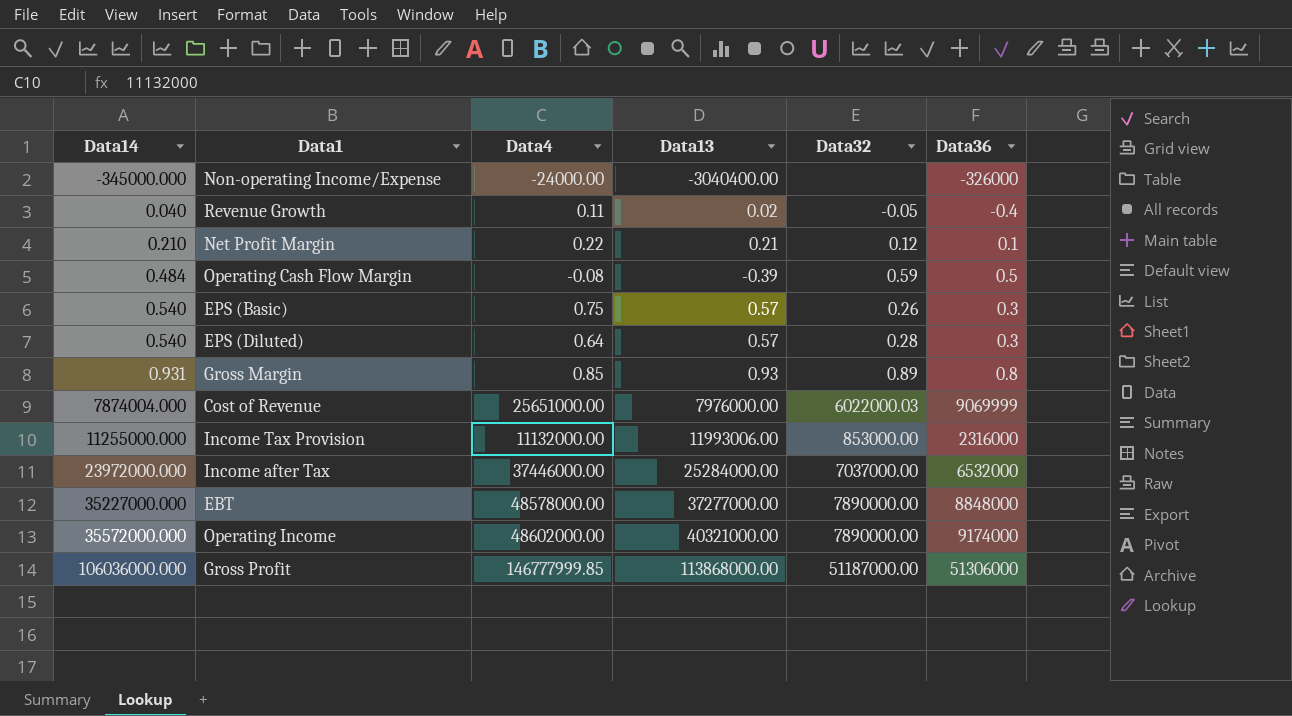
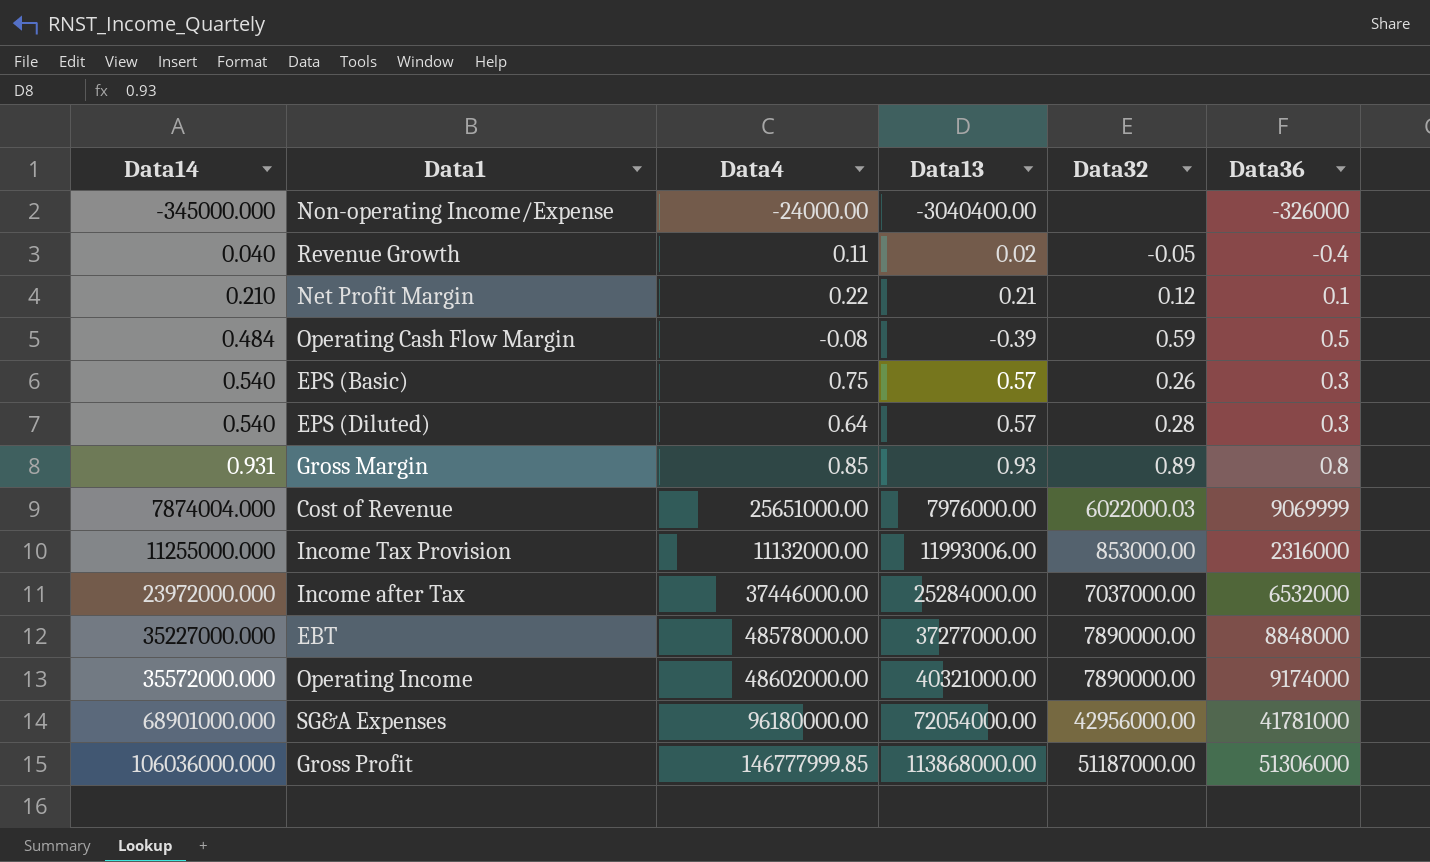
row SG&A Expenses: none -> 68901000.000 | 96180000.00 | 72054000.00 | 42956000.00 | 41781000

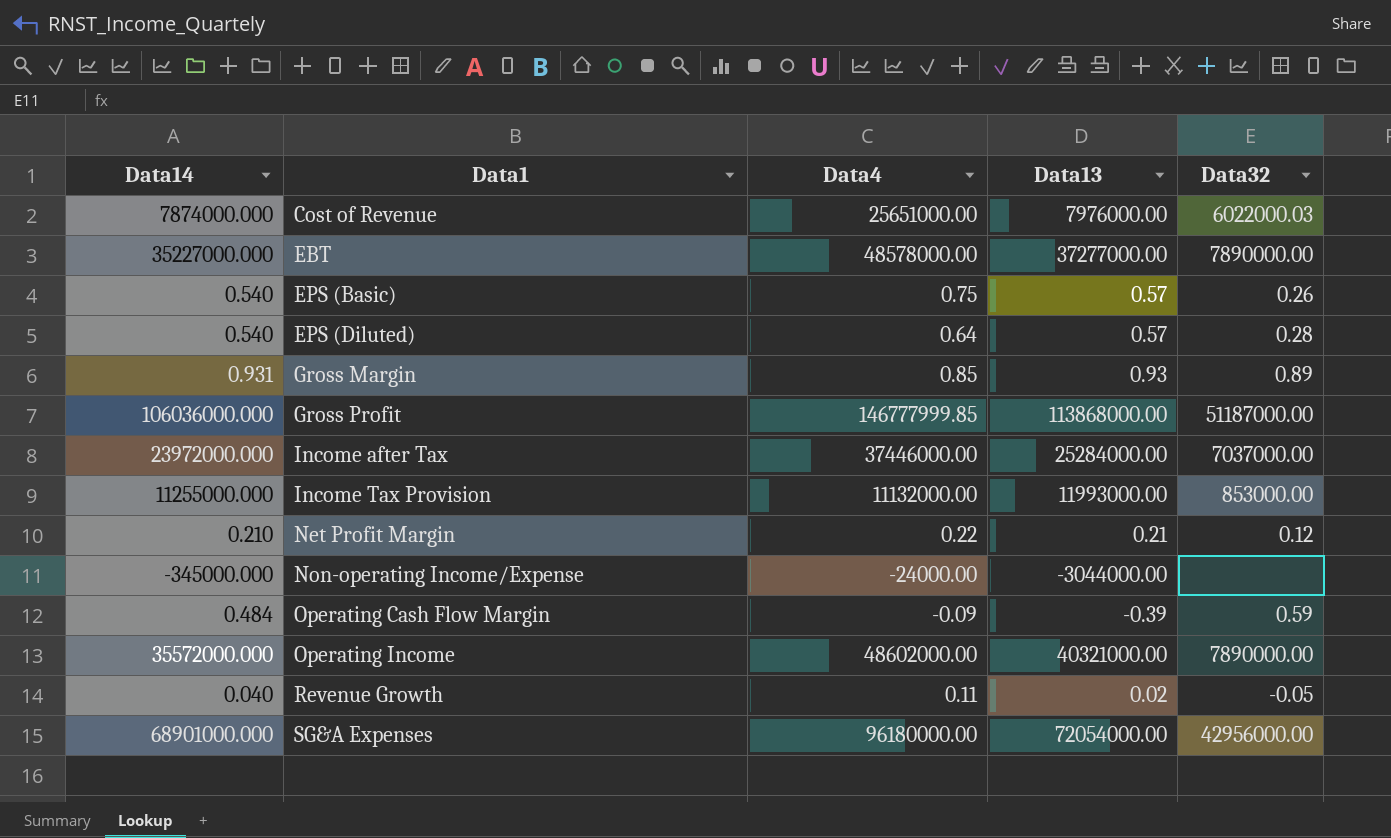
row order: Data14 ascending -> Data1 ascending
column Data36 | position: 6 -> none
Cost of Revenue | Data14: 7874004.000 -> 7874000.000
Income Tax Provision | Data13: 11993006.00 -> 11993000.00
Non-operating Income/Expense | Data13: -3040400.00 -> -3044000.00
Operating Cash Flow Margin | Data4: -0.08 -> -0.09

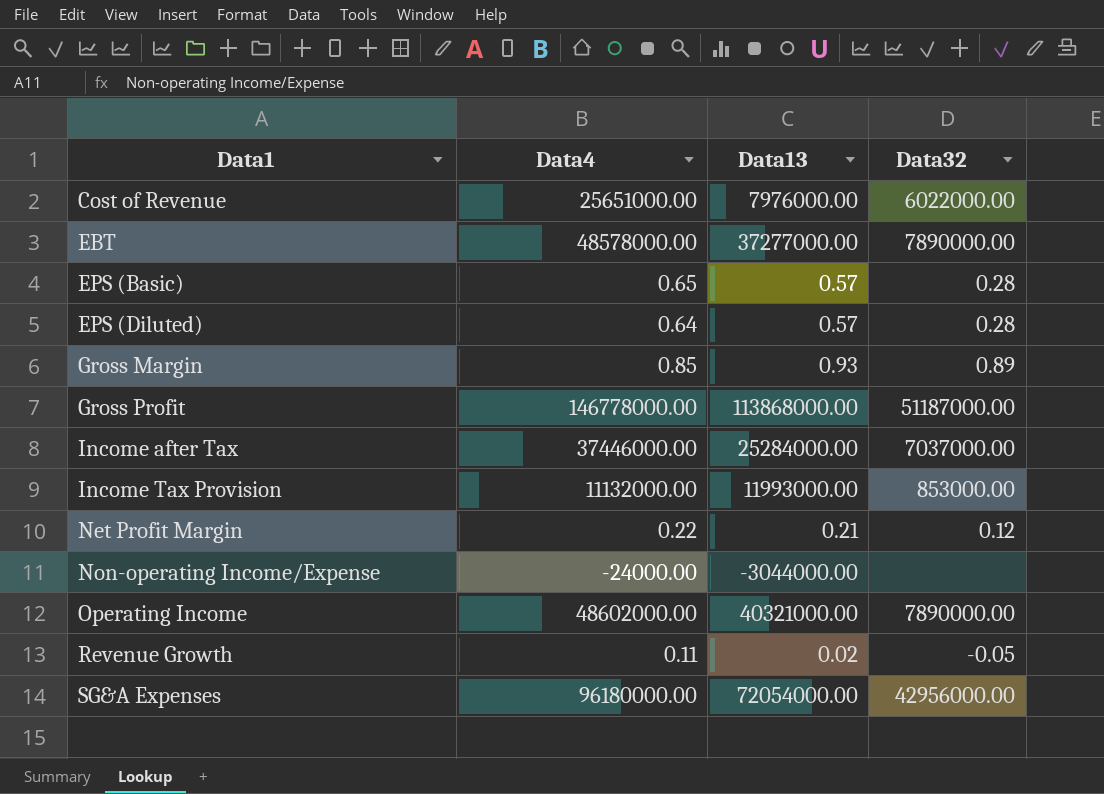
column Data14 | position: 1 -> none
row Operating Cash Flow Margin: 0.484 | -0.09 | -0.39 | 0.59 -> none
Cost of Revenue | Data32: 6022000.03 -> 6022000.00
EPS (Basic) | Data4: 0.75 -> 0.65
EPS (Basic) | Data32: 0.26 -> 0.28
Gross Profit | Data4: 146777999.85 -> 146778000.00

